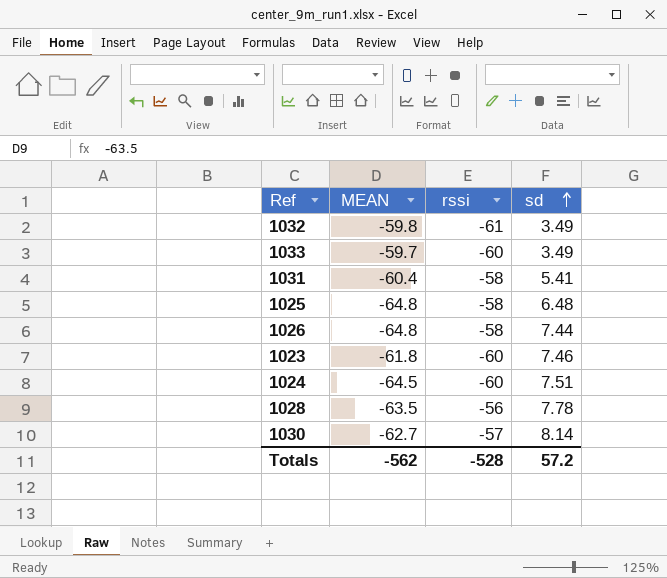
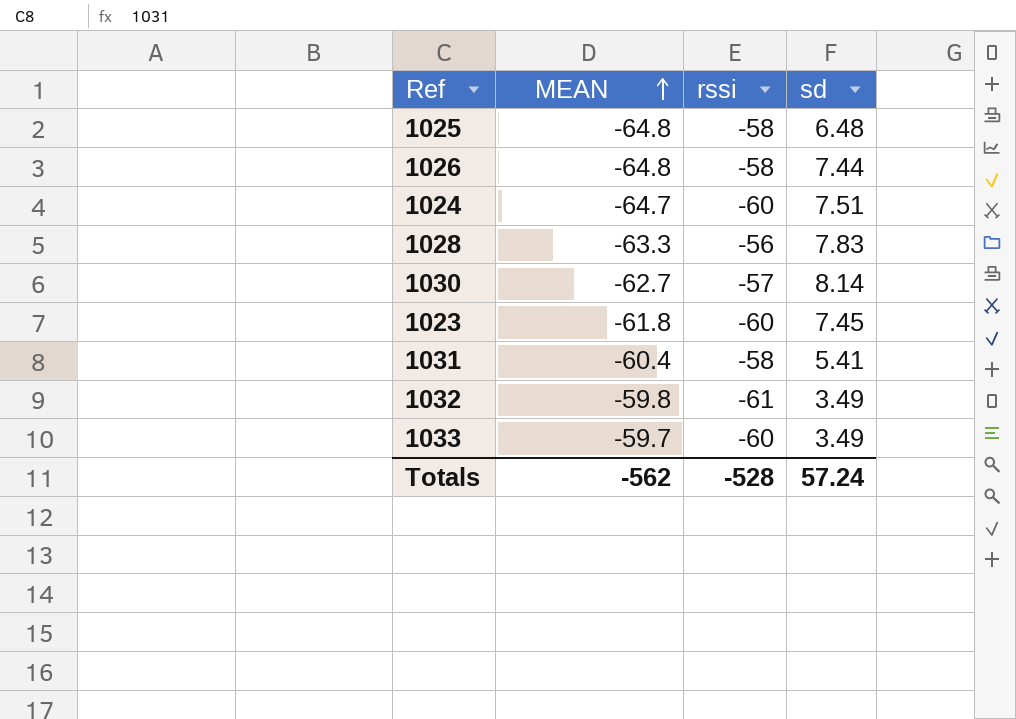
row order: sd ascending -> MEAN ascending
1024 | MEAN: -64.5 -> -64.7
1028 | MEAN: -63.5 -> -63.3
1028 | sd: 7.78 -> 7.83
1023 | sd: 7.46 -> 7.45
Totals | sd: 57.2 -> 57.24

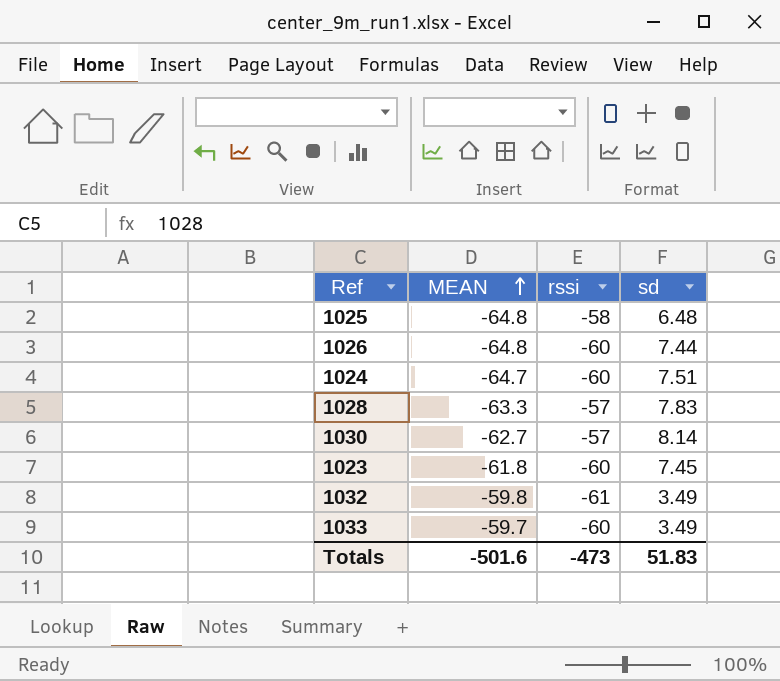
row 1031: -60.4 | -58 | 5.41 -> none
1026 | rssi: -58 -> -60
1028 | rssi: -56 -> -57
Totals | MEAN: -562 -> -501.6
Totals | rssi: -528 -> -473
Totals | sd: 57.24 -> 51.83

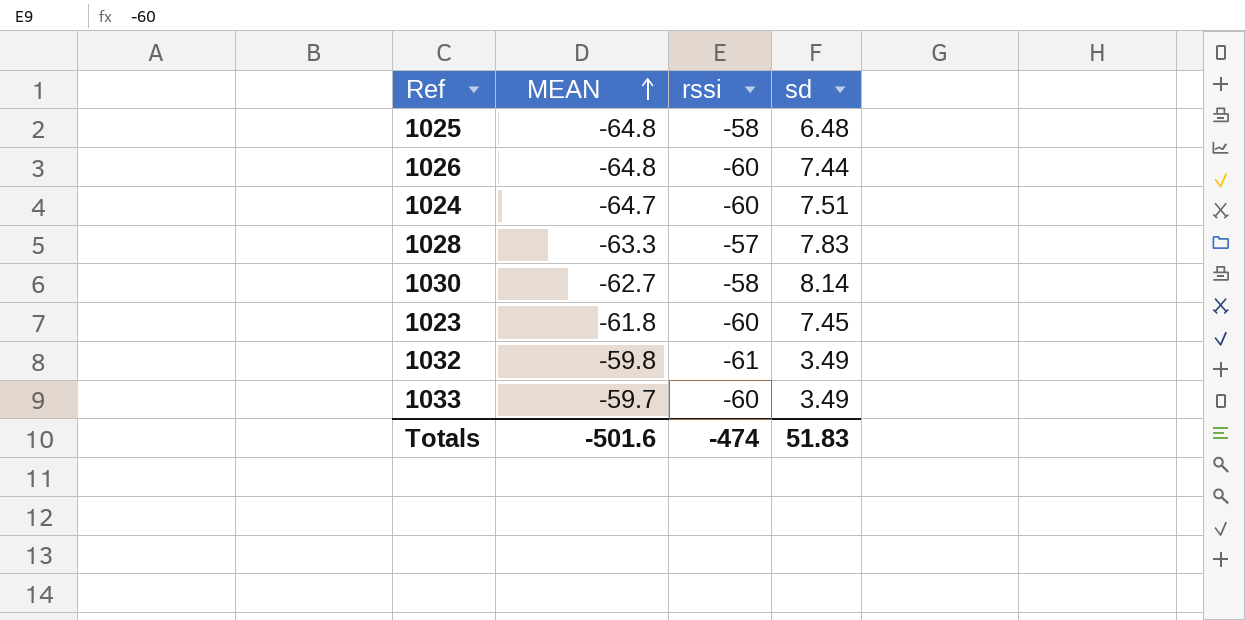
1030 | rssi: -57 -> -58
Totals | rssi: -473 -> -474

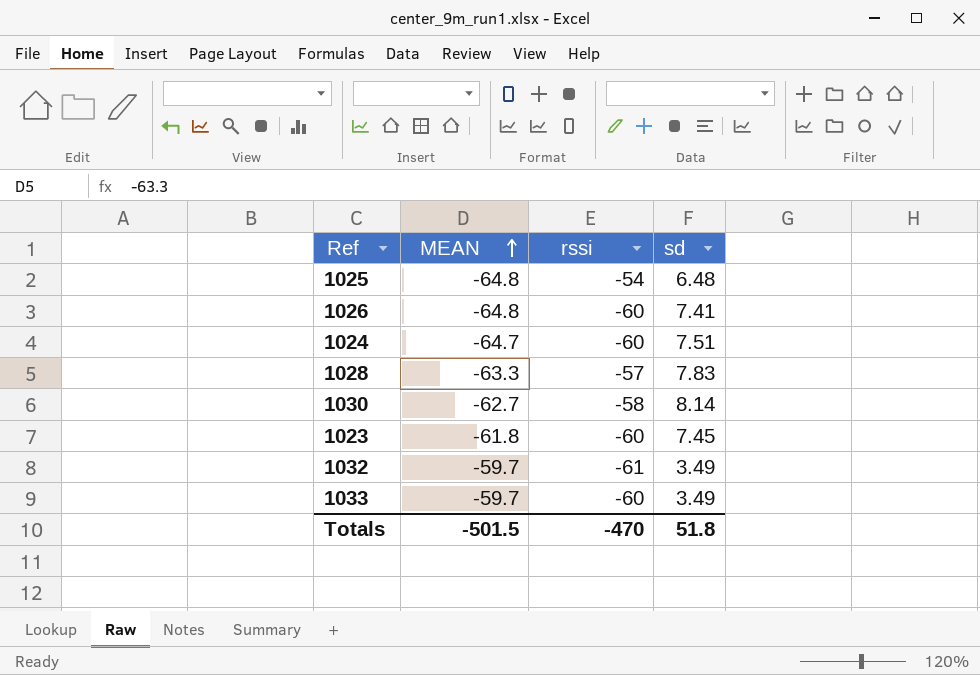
1025 | rssi: -58 -> -54
1026 | sd: 7.44 -> 7.41
1032 | MEAN: -59.8 -> -59.7
Totals | MEAN: -501.6 -> -501.5
Totals | rssi: -474 -> -470
Totals | sd: 51.83 -> 51.8

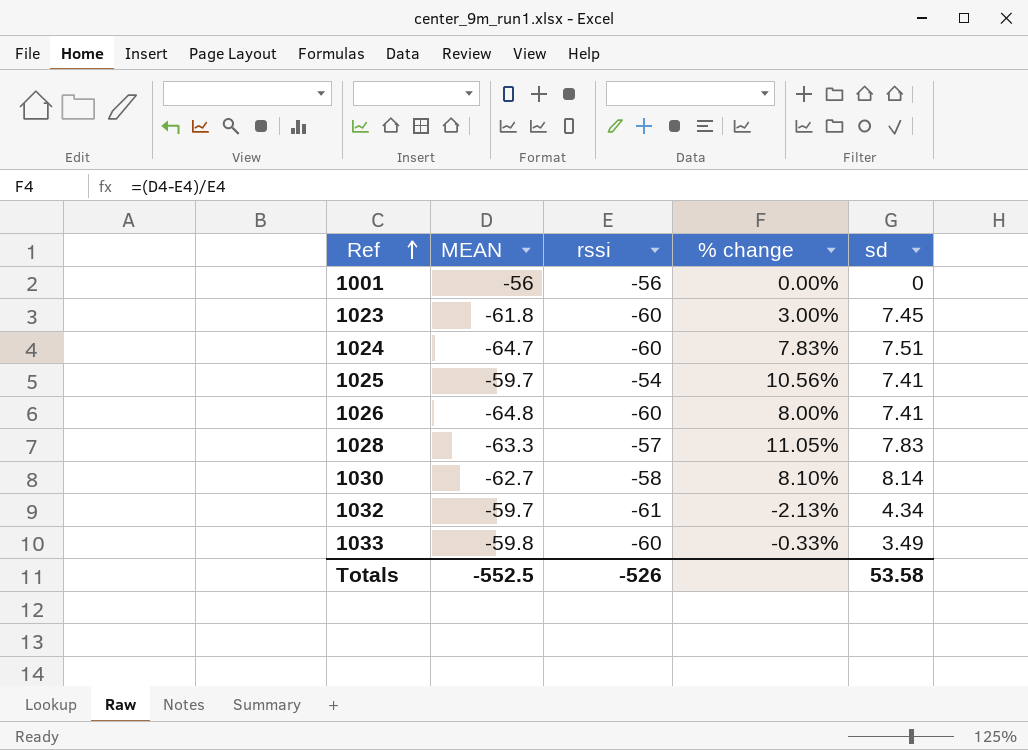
row order: MEAN ascending -> Ref ascending
column % change | formula: none -> ([MEAN] - [rssi]) / [rssi]
row 1001: none -> -56 | -56 | 0.00% | 0
1025 | MEAN: -64.8 -> -59.7
1025 | sd: 6.48 -> 7.41
1032 | sd: 3.49 -> 4.34
1033 | MEAN: -59.7 -> -59.8
Totals | MEAN: -501.5 -> -552.5
Totals | rssi: -470 -> -526
Totals | sd: 51.8 -> 53.58

